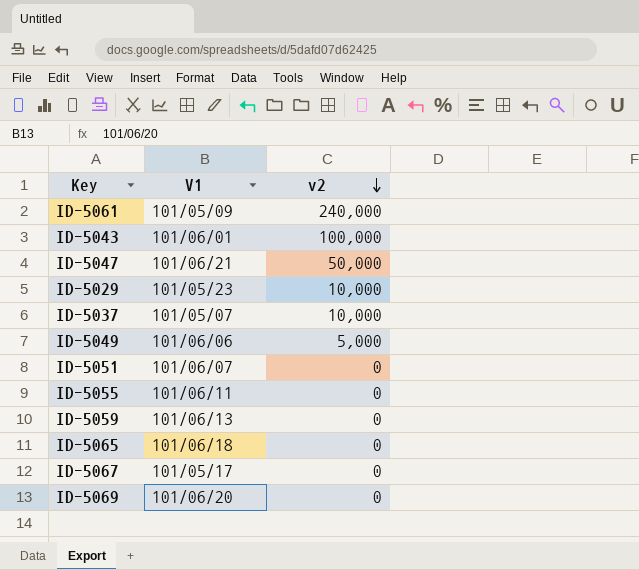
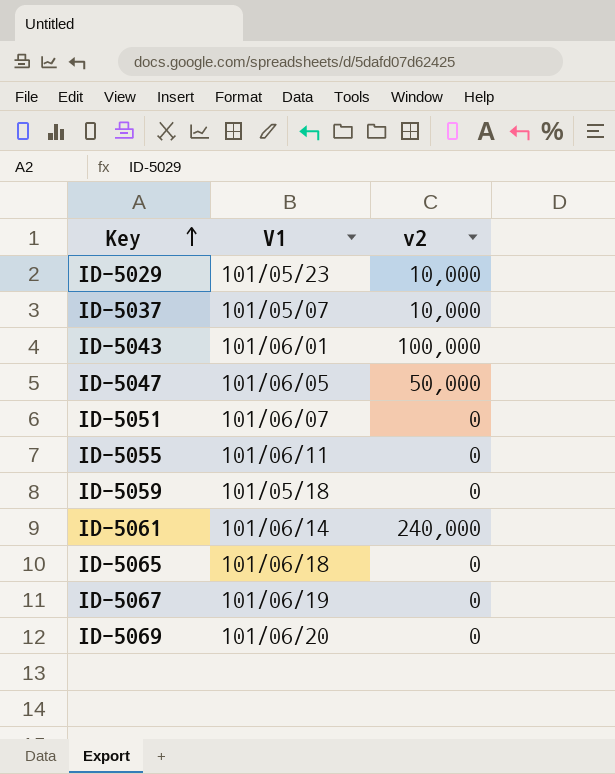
row order: v2 descending -> Key ascending
row ID-5049: 101/06/06 | 5,000 -> none
ID-5047 | V1: 101/06/21 -> 101/06/05
ID-5059 | V1: 101/06/13 -> 101/05/18
ID-5061 | V1: 101/05/09 -> 101/06/14
ID-5067 | V1: 101/05/17 -> 101/06/19

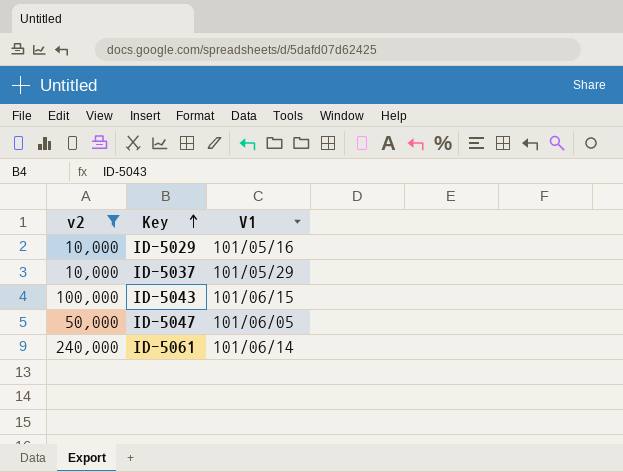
filter: none -> v2 != 0
column v2 | position: 3 -> 1
ID-5029 | V1: 101/05/23 -> 101/05/16
ID-5037 | V1: 101/05/07 -> 101/05/29
ID-5043 | V1: 101/06/01 -> 101/06/15

